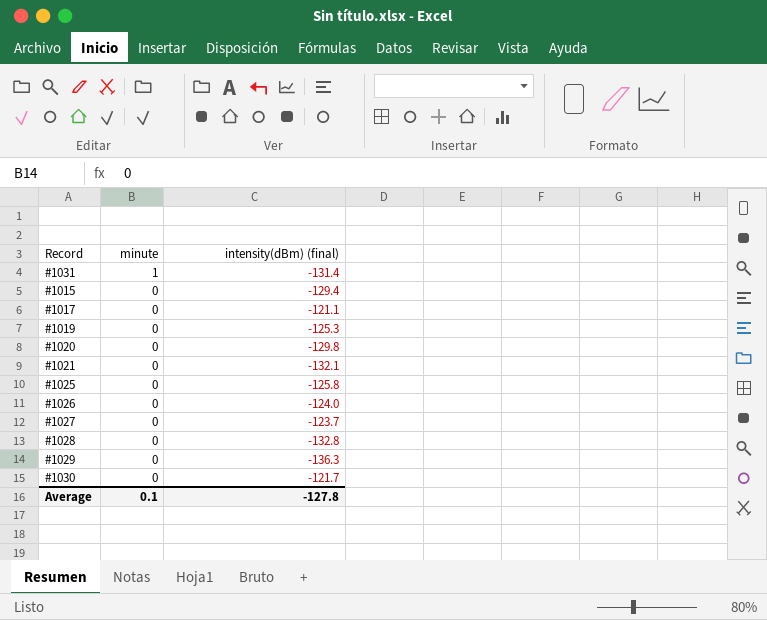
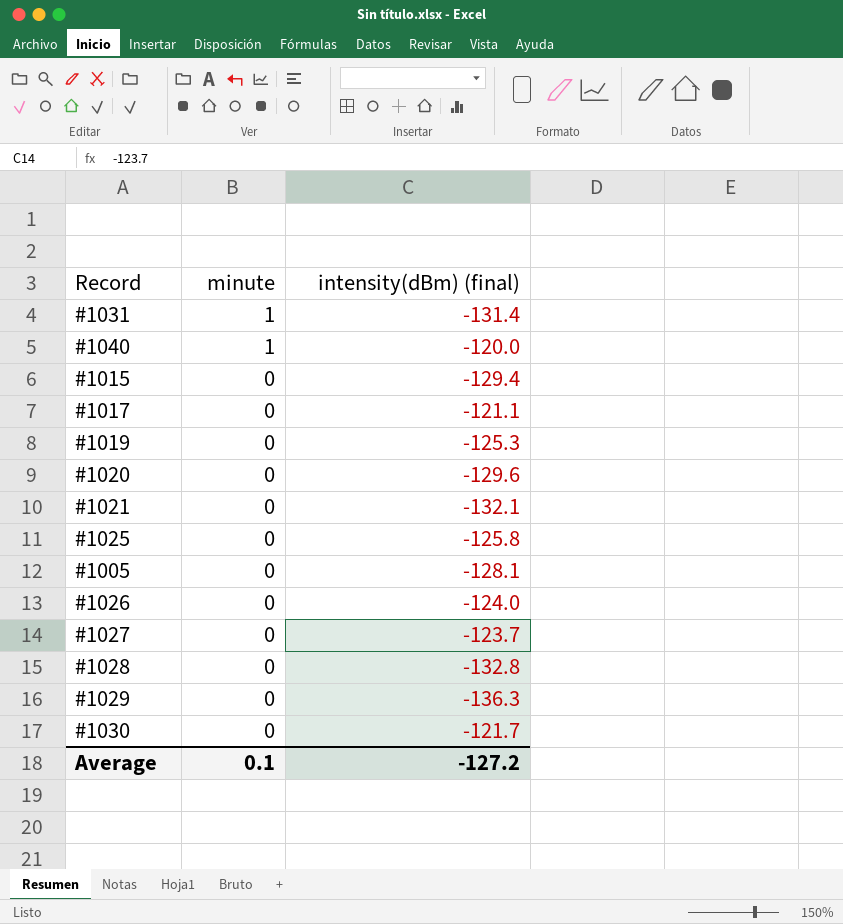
row #1040: none -> 1 | -120.0
#1020 | intensity(dBm) (final): -129.8 -> -129.6
row #1005: none -> 0 | -128.1
Average | intensity(dBm) (final): -127.8 -> -127.2

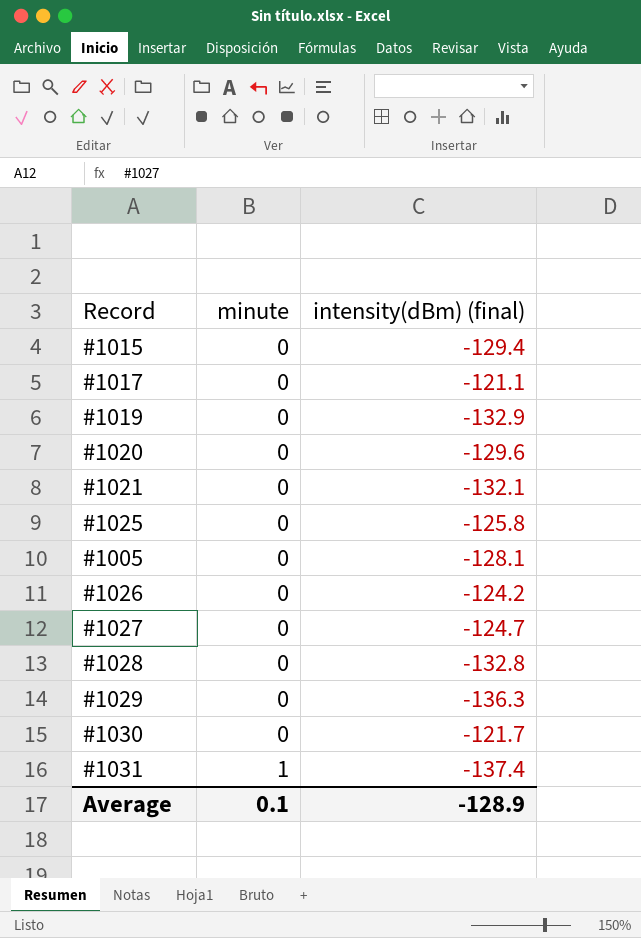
row order: minute descending -> minute ascending
row #1040: 1 | -120.0 -> none
#1019 | intensity(dBm) (final): -125.3 -> -132.9
#1026 | intensity(dBm) (final): -124.0 -> -124.2
#1027 | intensity(dBm) (final): -123.7 -> -124.7
#1031 | intensity(dBm) (final): -131.4 -> -137.4
Average | intensity(dBm) (final): -127.2 -> -128.9

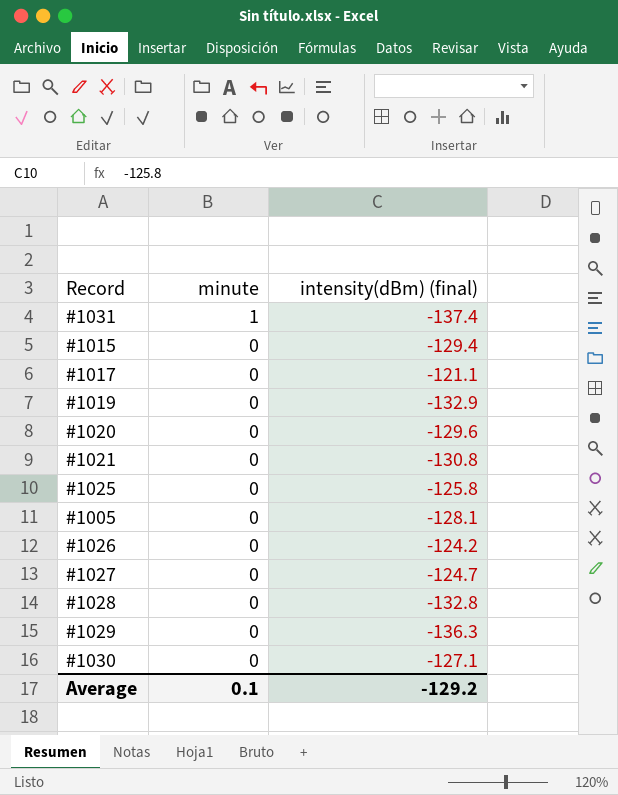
row order: minute ascending -> minute descending
#1021 | intensity(dBm) (final): -132.1 -> -130.8
#1030 | intensity(dBm) (final): -121.7 -> -127.1
Average | intensity(dBm) (final): -128.9 -> -129.2

